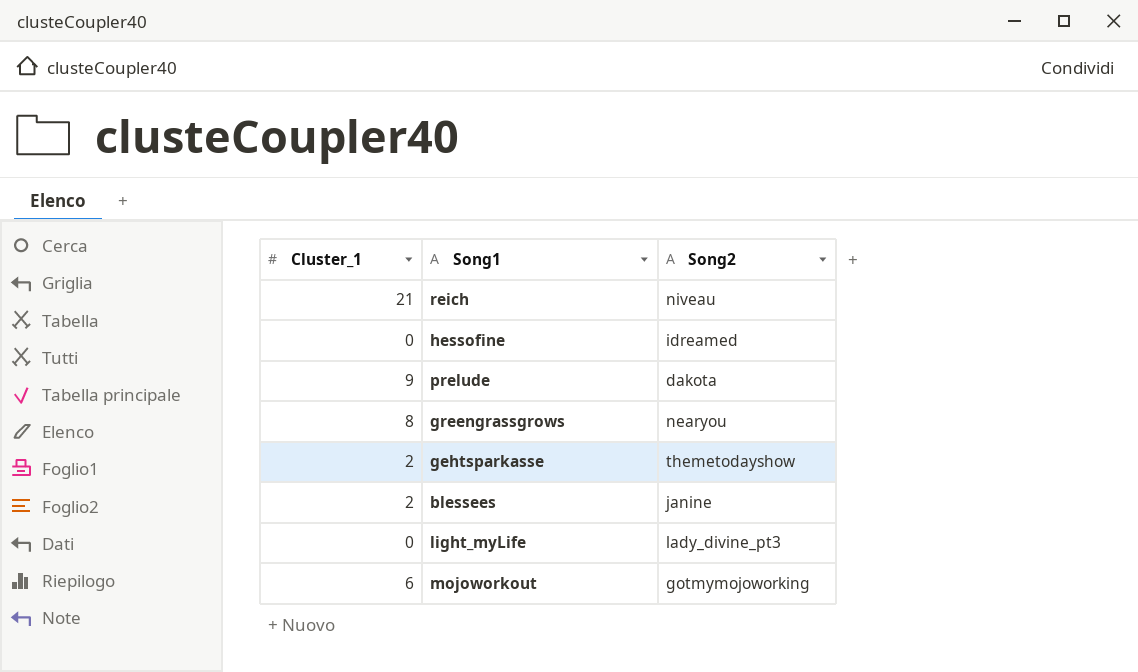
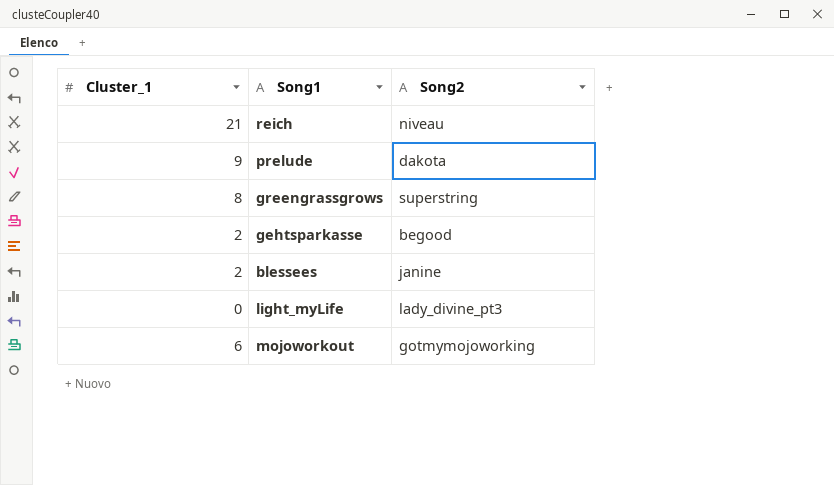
row hessofine: 0 | idreamed -> none
greengrassgrows | Song2: nearyou -> superstring
gehtsparkasse | Song2: themetodayshow -> begood

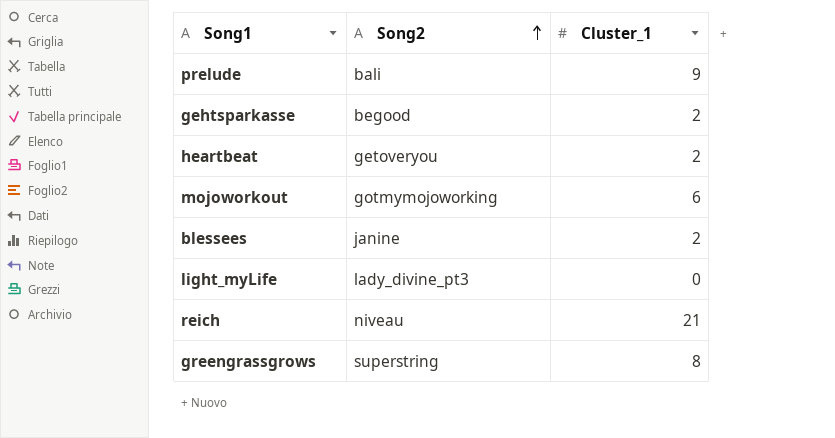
row order: none -> Song2 ascending
column Cluster_1 | position: 1 -> 3
prelude | Song2: dakota -> bali
row heartbeat: none -> getoveryou | 2

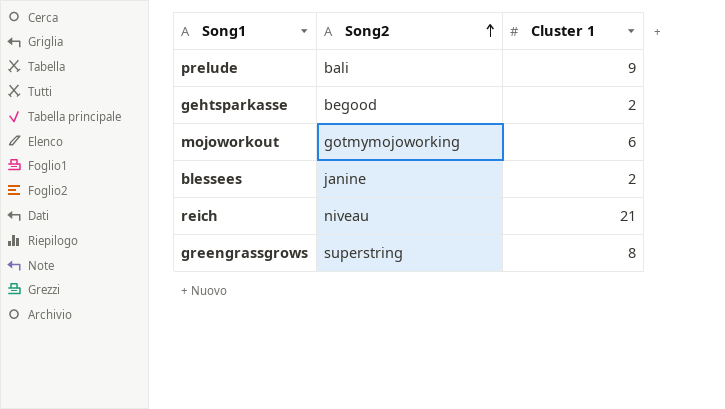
column name: Cluster_1 -> Cluster 1
row heartbeat: getoveryou | 2 -> none
row light_myLife: lady_divine_pt3 | 0 -> none

